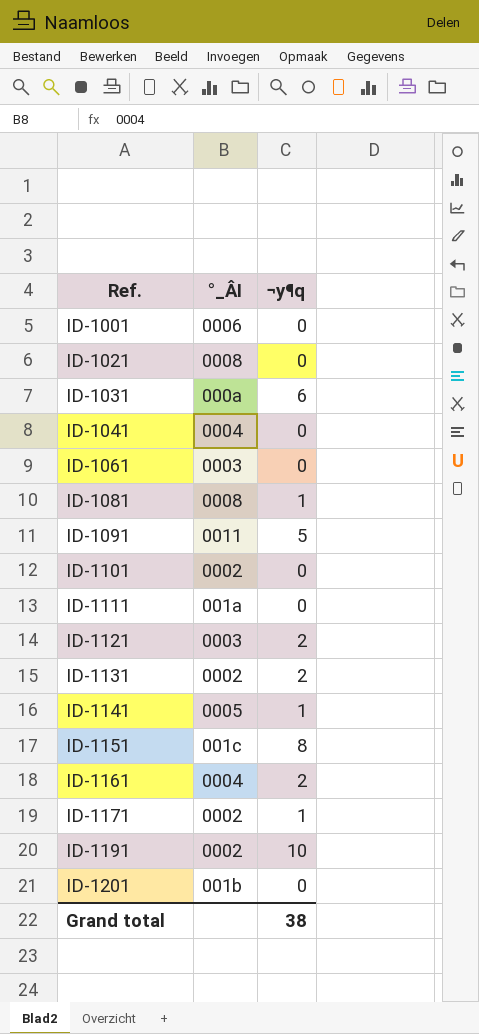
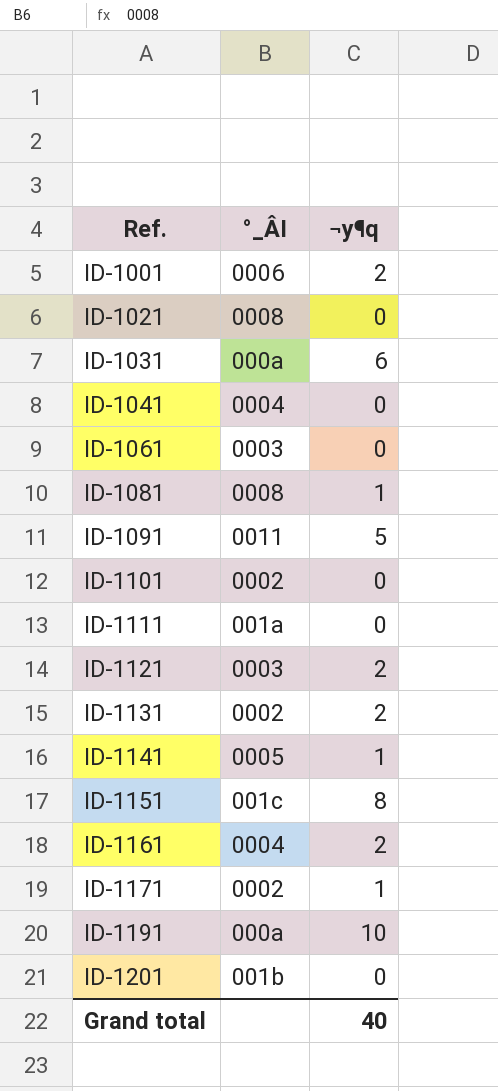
ID-1001 | ¬y¶q: 0 -> 2
ID-1191 | °_ÂI: 0002 -> 000a
Grand total | ¬y¶q: 38 -> 40

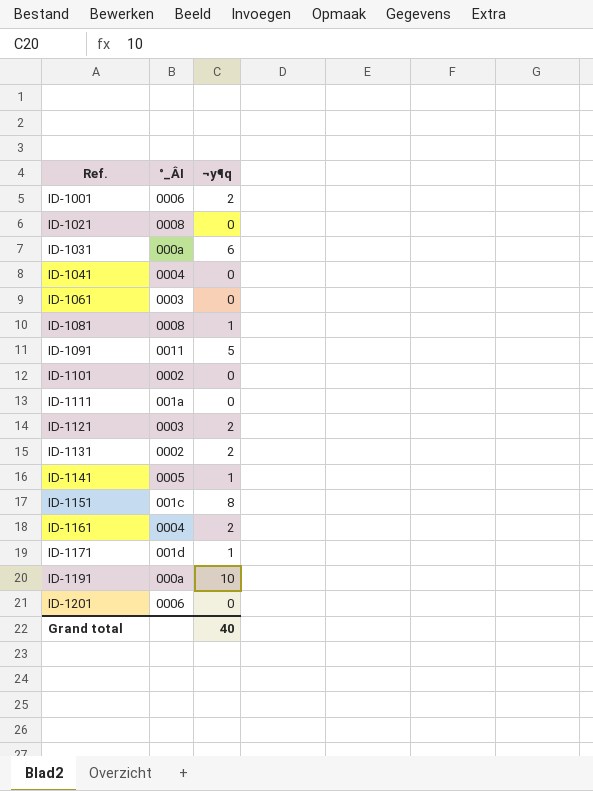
ID-1171 | °_ÂI: 0002 -> 001d
ID-1201 | °_ÂI: 001b -> 0006

